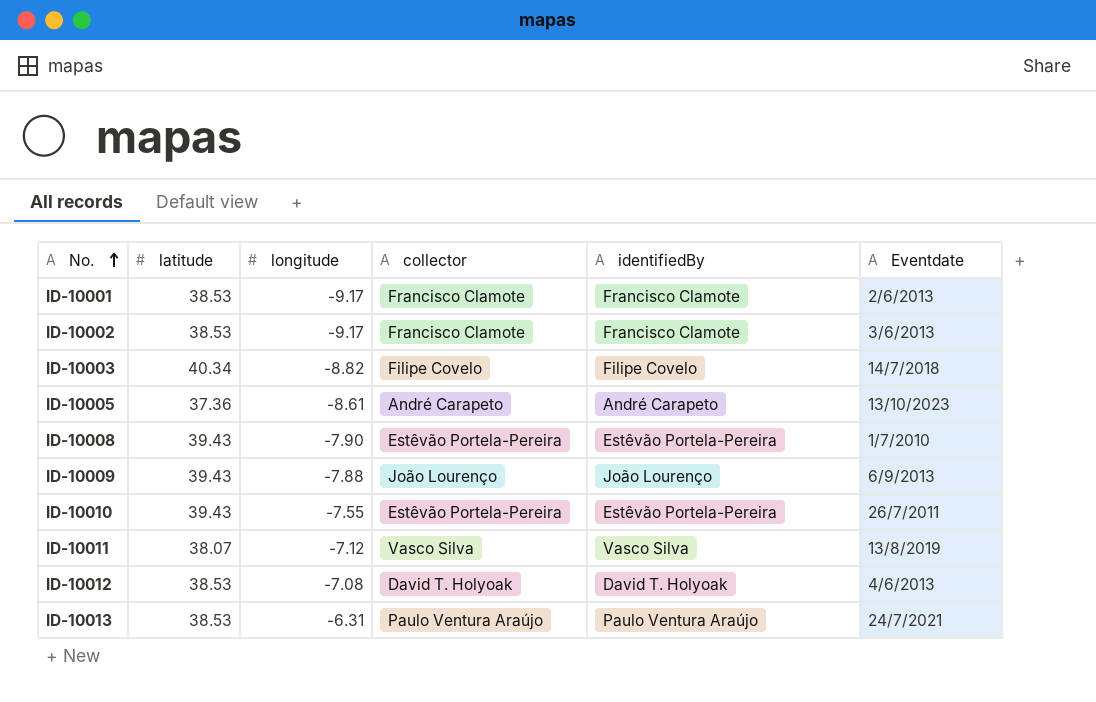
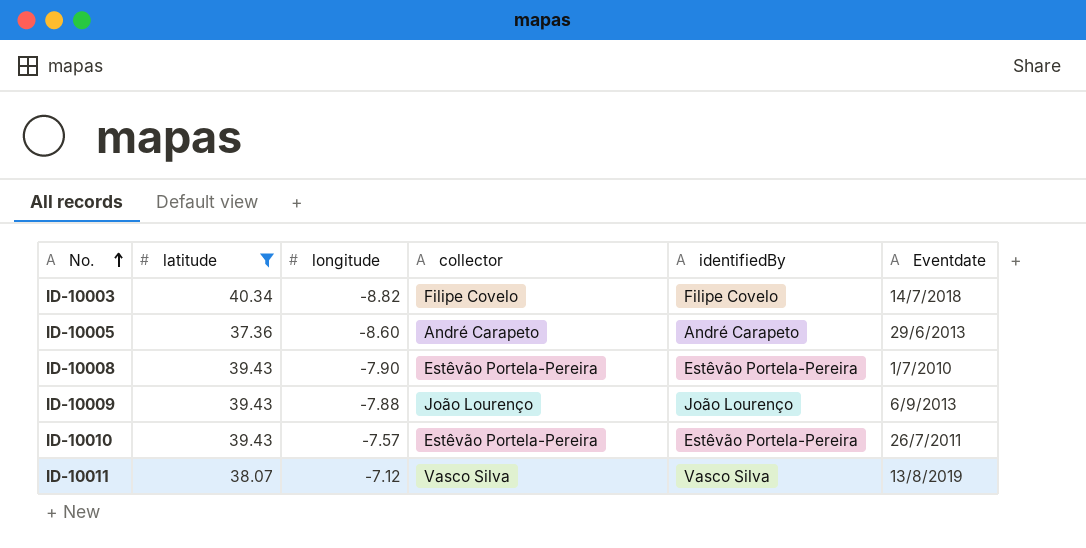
filter: none -> latitude != 38.53
ID-10005 | longitude: -8.61 -> -8.60
ID-10005 | Eventdate: 13/10/2023 -> 29/6/2013
ID-10010 | longitude: -7.55 -> -7.57

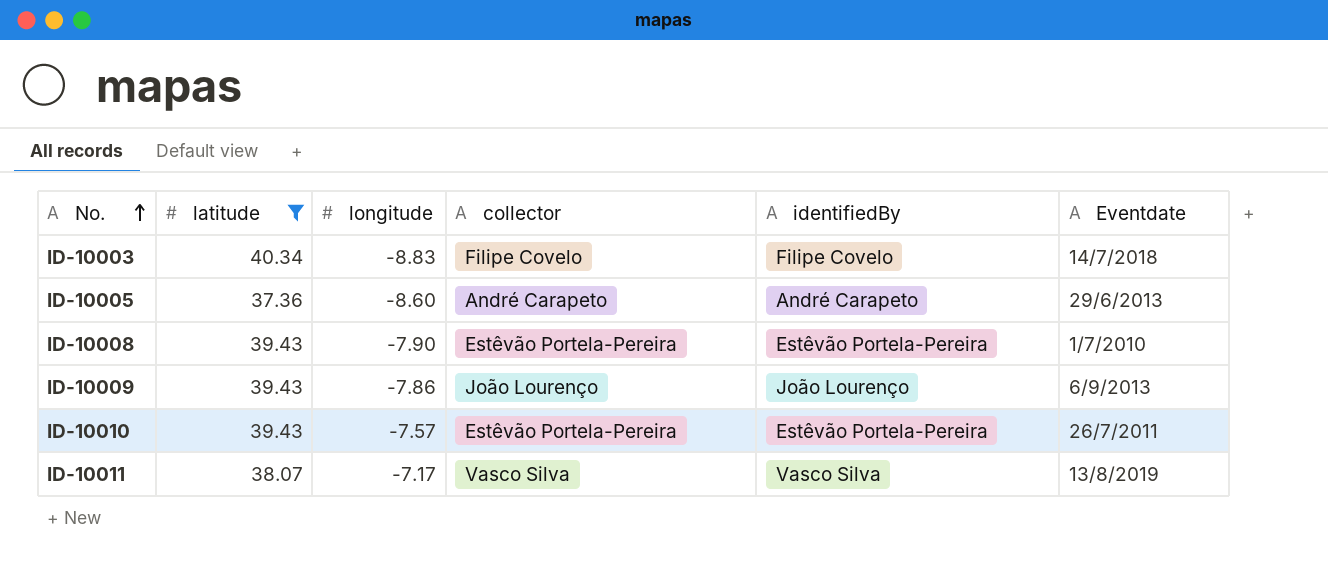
ID-10003 | longitude: -8.82 -> -8.83
ID-10009 | longitude: -7.88 -> -7.86
ID-10011 | longitude: -7.12 -> -7.17

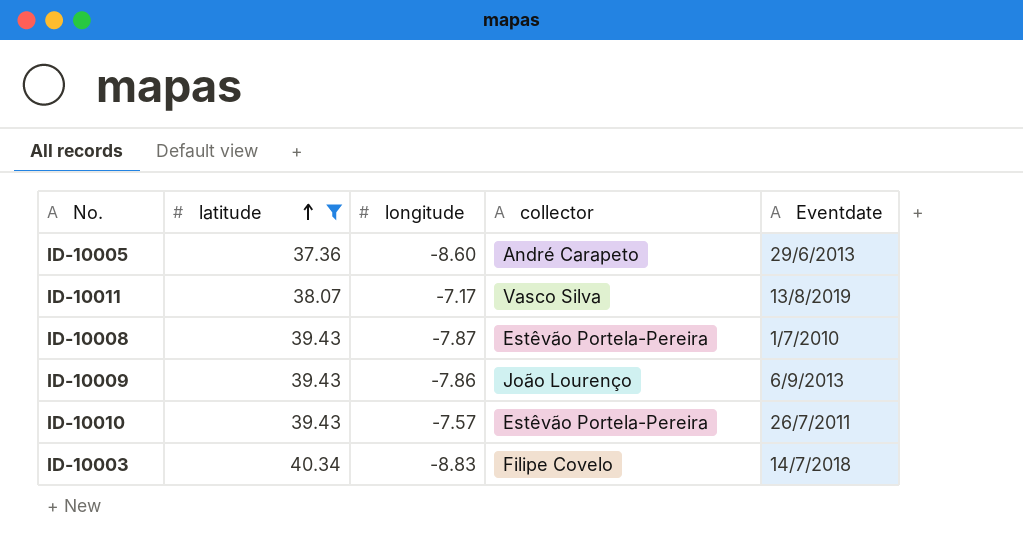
row order: No. ascending -> latitude ascending
column identifiedBy | position: 5 -> none
ID-10008 | longitude: -7.90 -> -7.87

